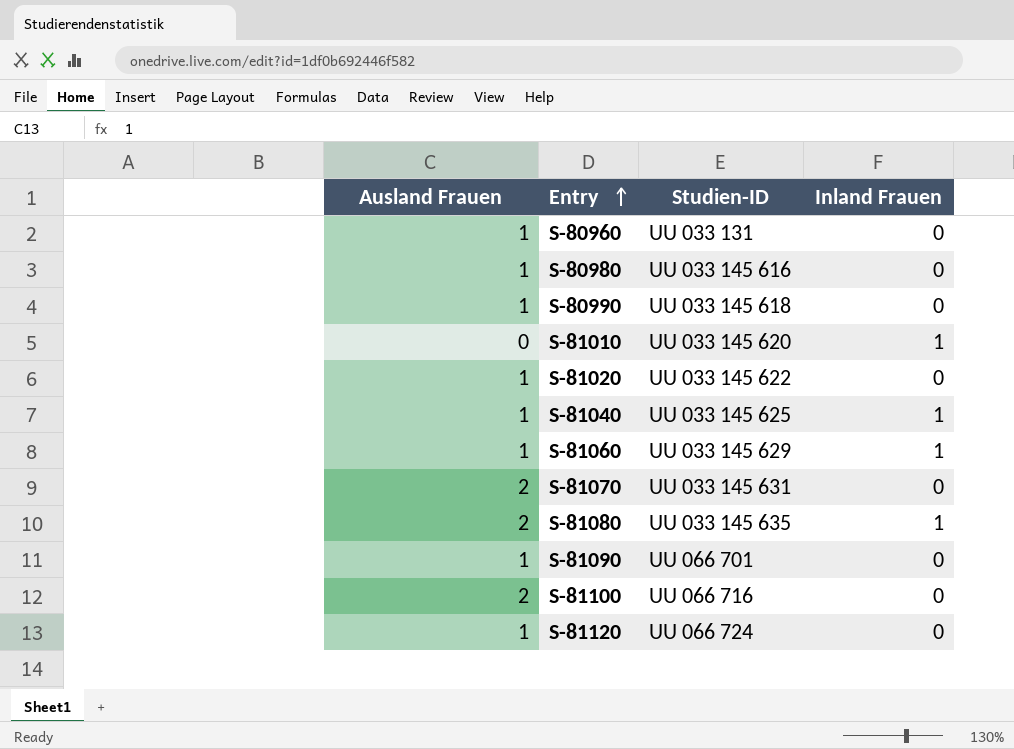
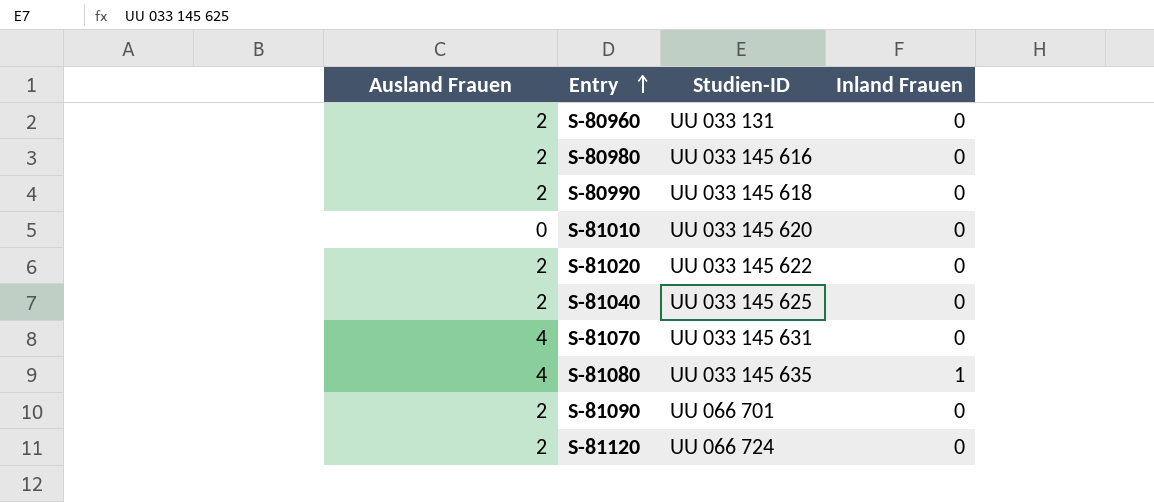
row S-81060: 1 | UU 033 145 629 | 1 -> none
row S-81100: 2 | UU 066 716 | 0 -> none
S-80960 | Ausland Frauen: 1 -> 2
S-80980 | Ausland Frauen: 1 -> 2
S-80990 | Ausland Frauen: 1 -> 2
S-81010 | Inland Frauen: 1 -> 0
S-81020 | Ausland Frauen: 1 -> 2
S-81040 | Ausland Frauen: 1 -> 2
S-81040 | Inland Frauen: 1 -> 0
S-81070 | Ausland Frauen: 2 -> 4
S-81080 | Ausland Frauen: 2 -> 4
S-81090 | Ausland Frauen: 1 -> 2
S-81120 | Ausland Frauen: 1 -> 2

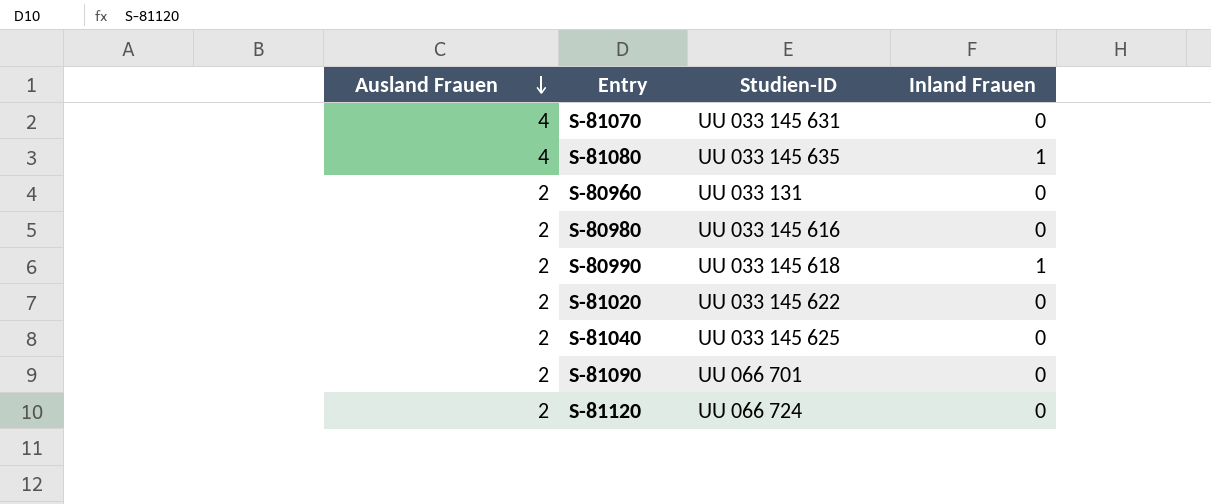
row order: Entry ascending -> Ausland Frauen descending
row S-81010: 0 | UU 033 145 620 | 0 -> none
S-80990 | Inland Frauen: 0 -> 1

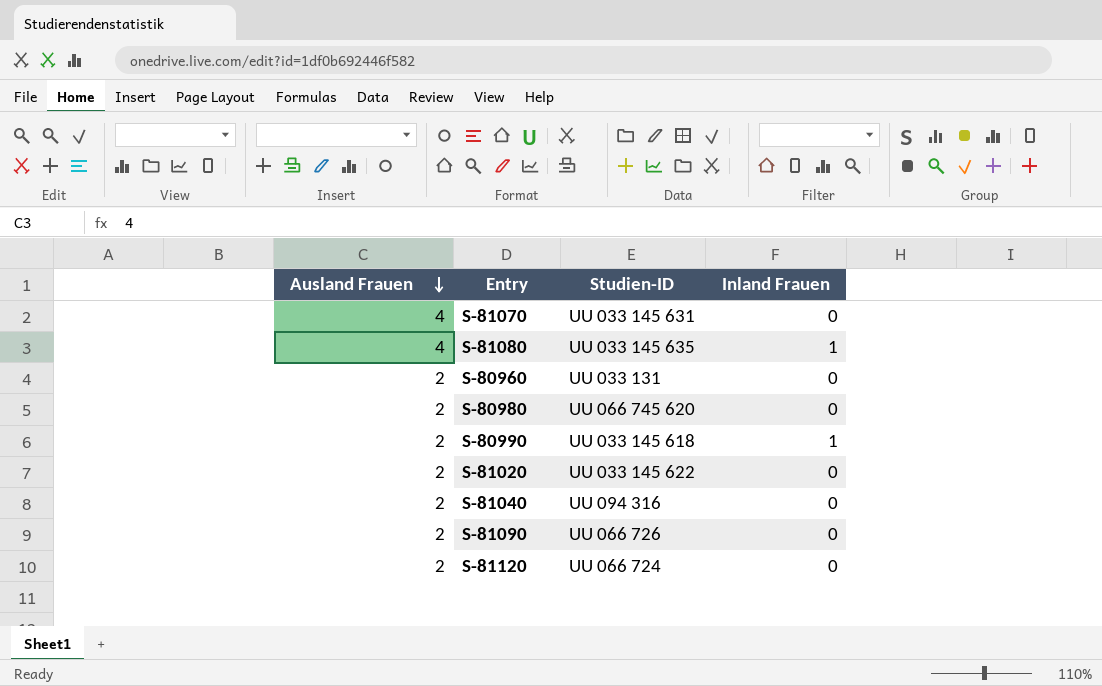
S-80980 | Studien-ID: UU 033 145 616 -> UU 066 745 620
S-81040 | Studien-ID: UU 033 145 625 -> UU 094 316
S-81090 | Studien-ID: UU 066 701 -> UU 066 726

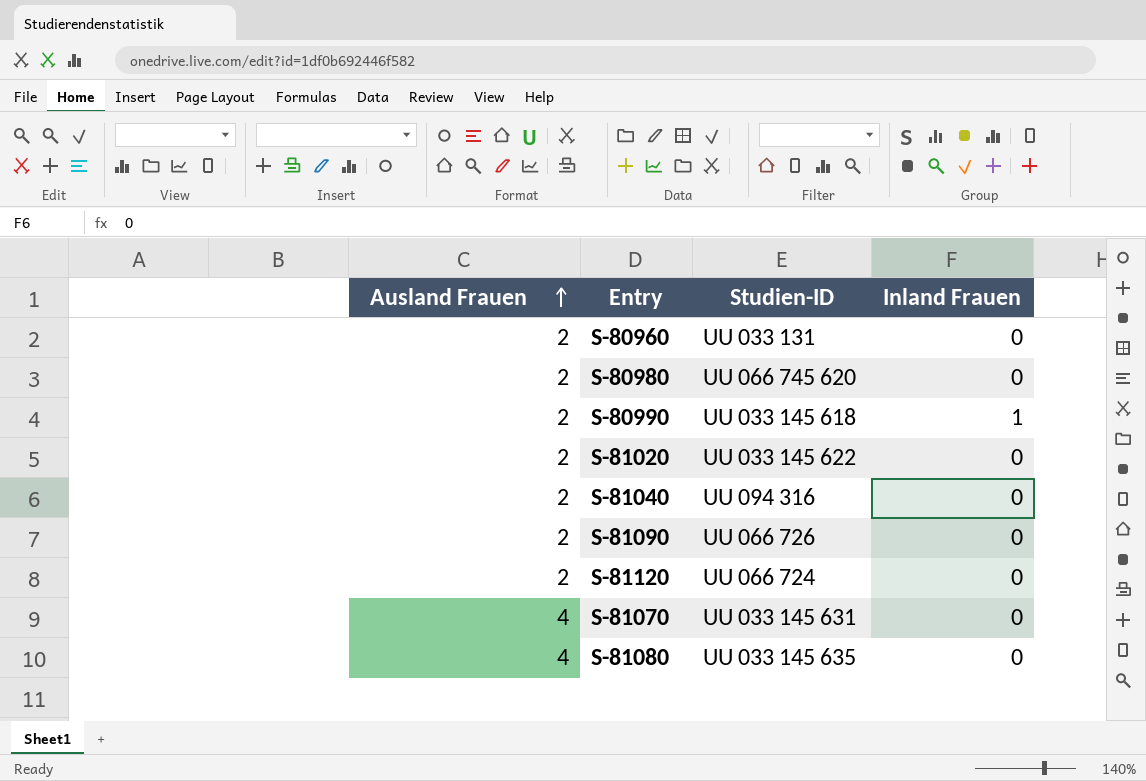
row order: Ausland Frauen descending -> Ausland Frauen ascending
S-81080 | Inland Frauen: 1 -> 0

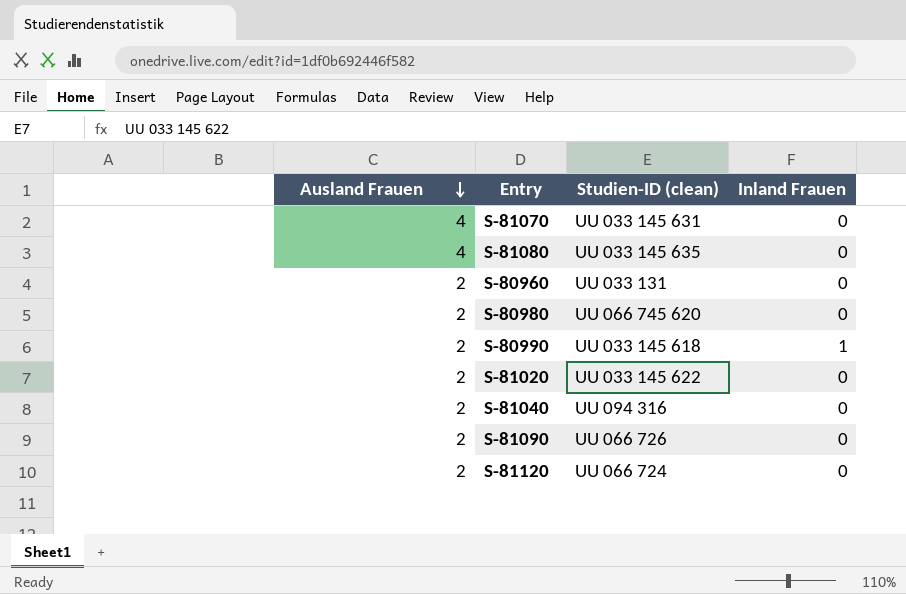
row order: Ausland Frauen ascending -> Ausland Frauen descending
column name: Studien-ID -> Studien-ID (clean)

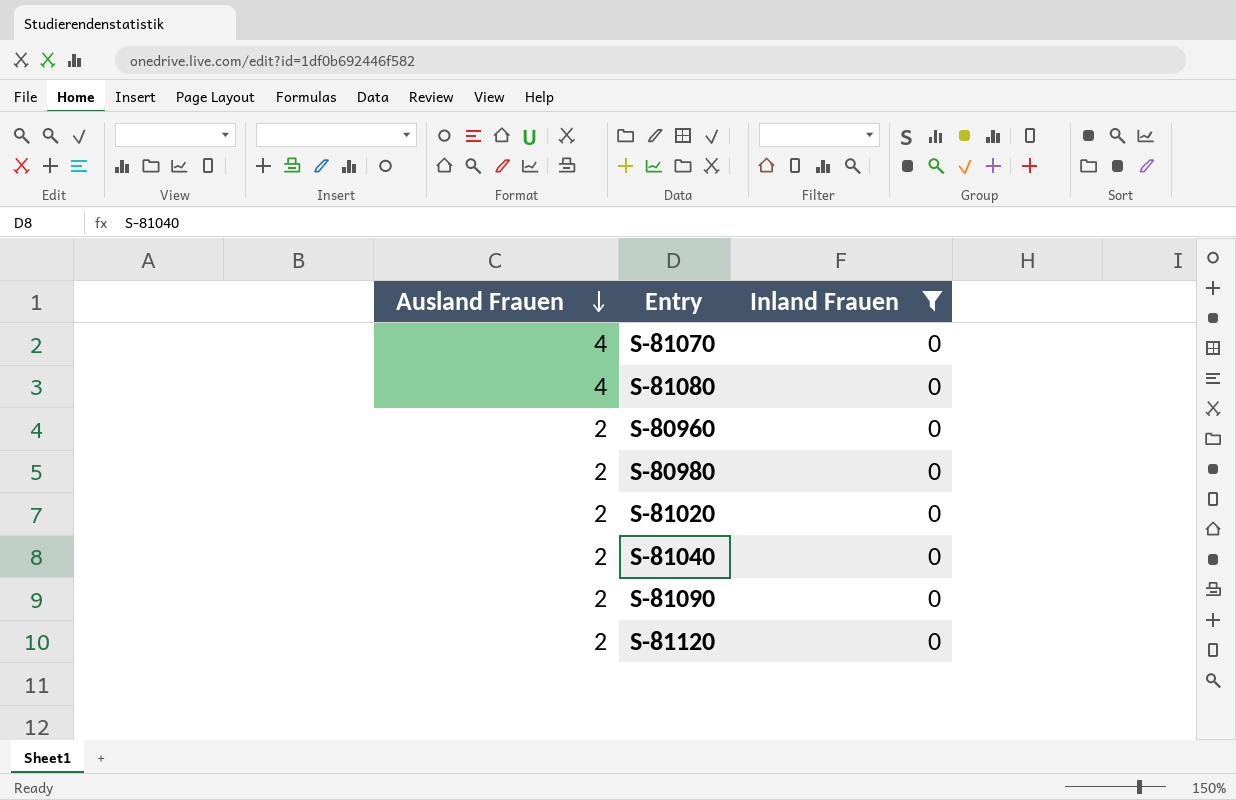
filter: none -> Inland Frauen = 0
column Studien-ID (clean) | position: 3 -> none

